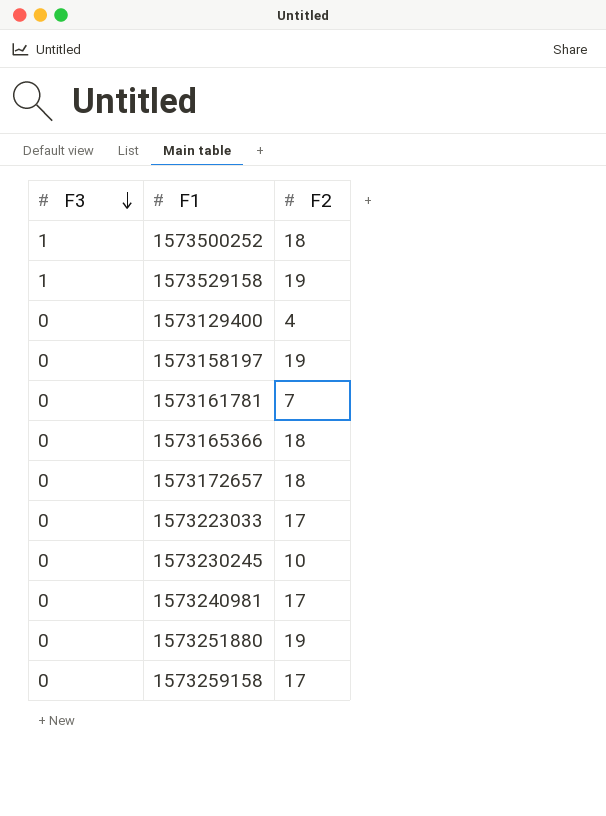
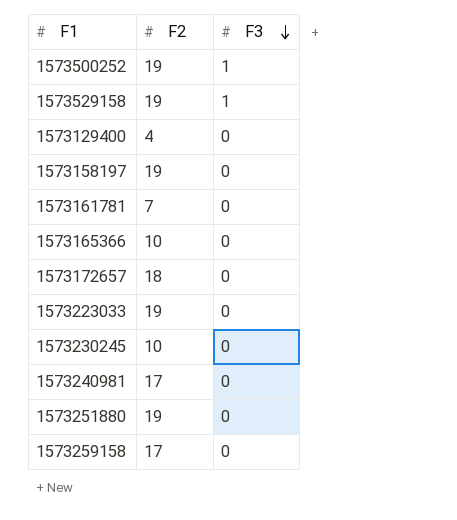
column F3 | position: 1 -> 3
1573500252 | F2: 18 -> 19
1573165366 | F2: 18 -> 10
1573223033 | F2: 17 -> 19

